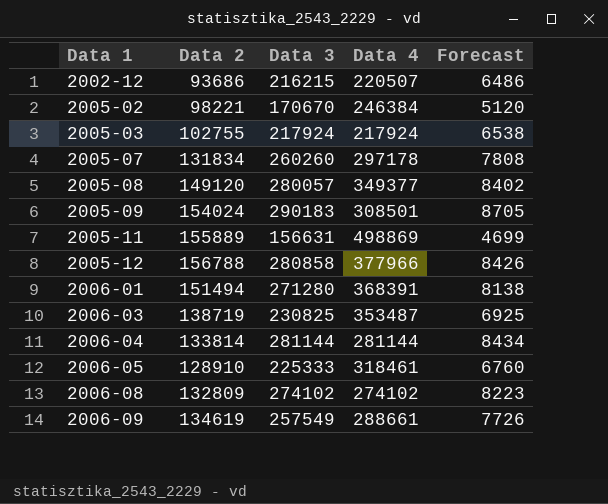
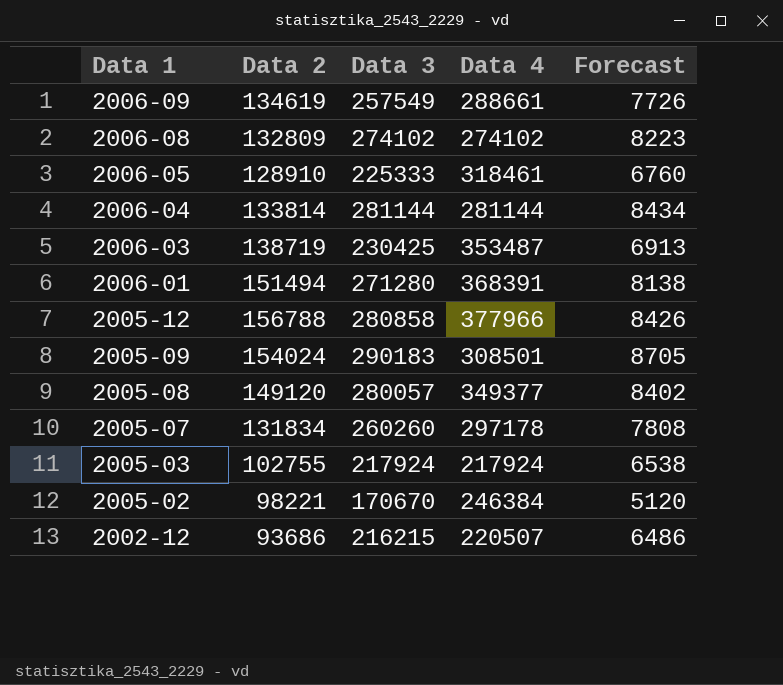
row order: Data 1 ascending -> Data 1 descending
row 2005-11: 155889 | 156631 | 498869 | 4699 -> none
2006-03 | Data 3: 230825 -> 230425
2006-03 | Forecast: 6925 -> 6913

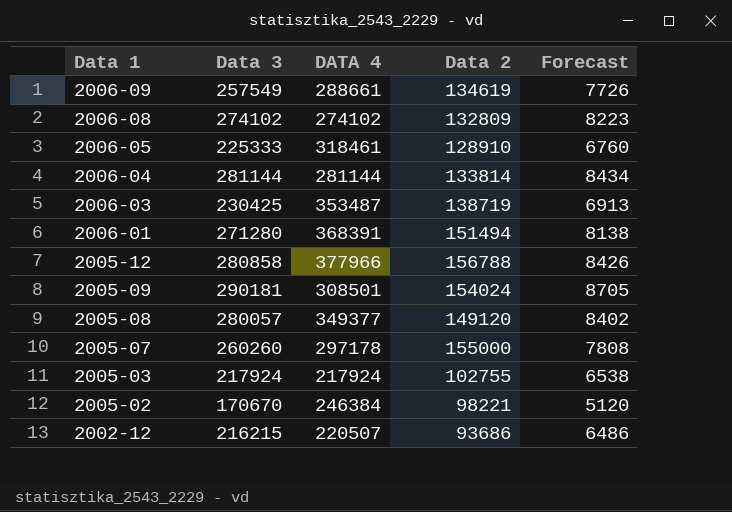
column name: Data 4 -> DATA 4
column Data 2 | position: 2 -> 4
2005-09 | Data 3: 290183 -> 290181
2005-07 | Data 2: 131834 -> 155000

